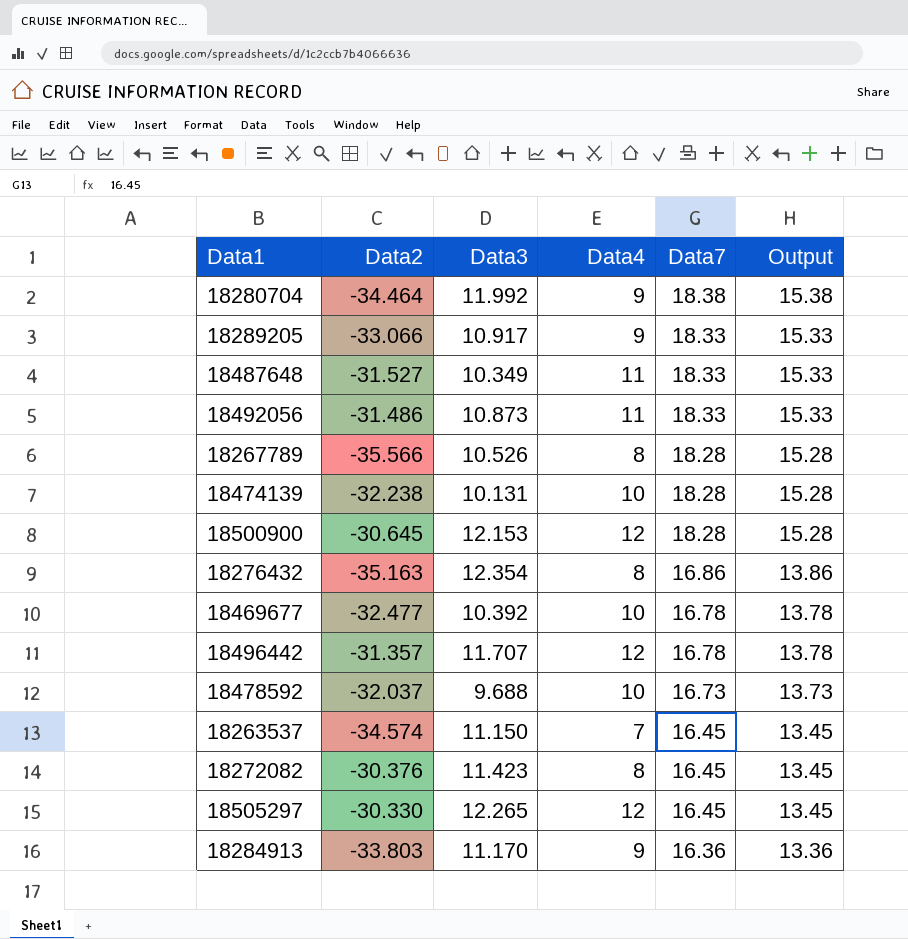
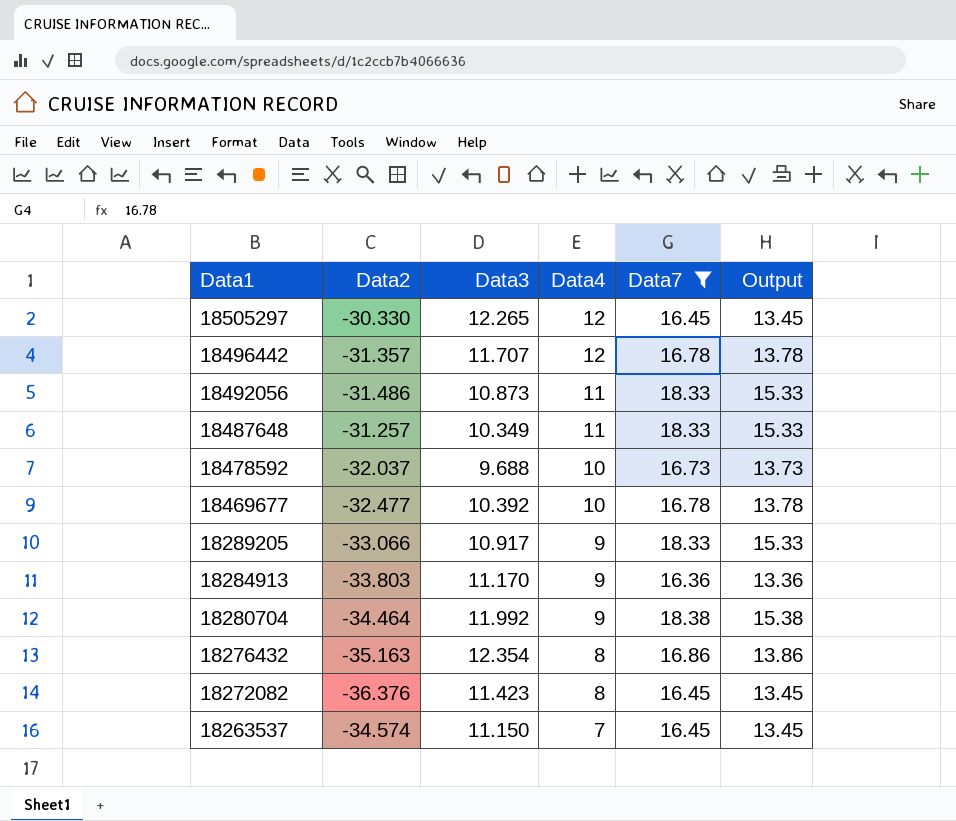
filter: none -> Data7 != 18.28
row order: Data7 descending -> Data1 descending
18487648 | Data2: -31.527 -> -31.257
18272082 | Data2: -30.376 -> -36.376

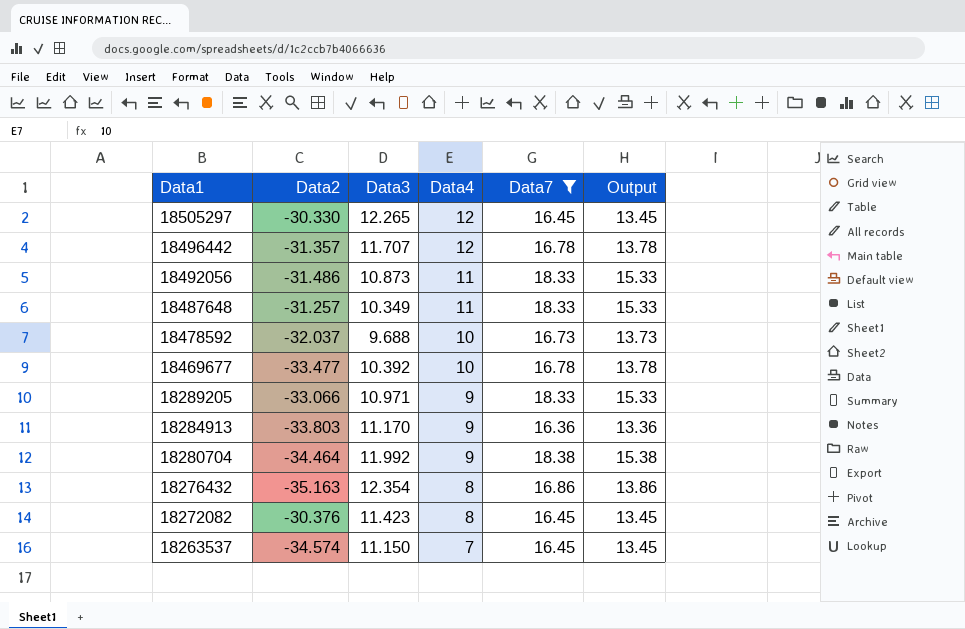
18469677 | Data2: -32.477 -> -33.477
18289205 | Data3: 10.917 -> 10.971
18272082 | Data2: -36.376 -> -30.376

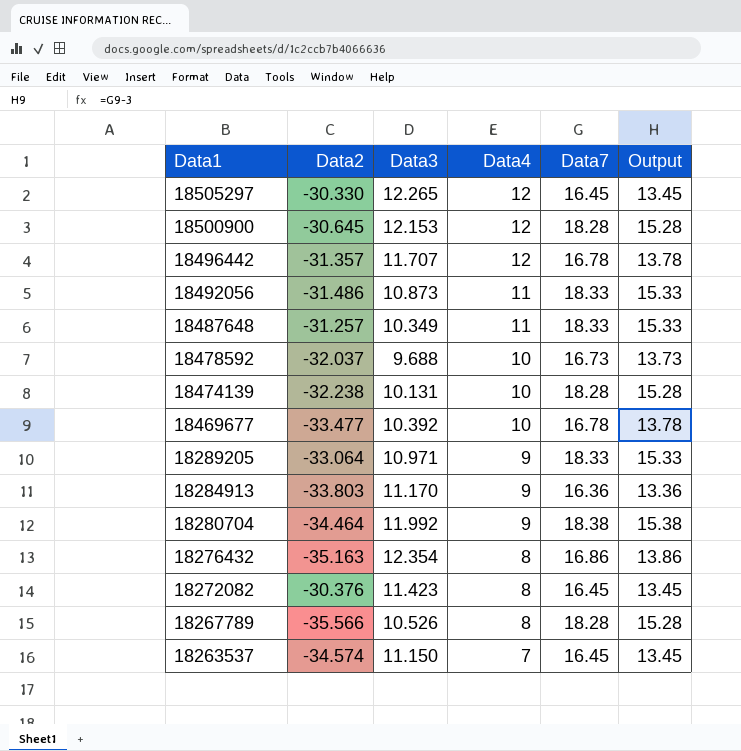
filter: Data7 != 18.28 -> none
18289205 | Data2: -33.066 -> -33.064

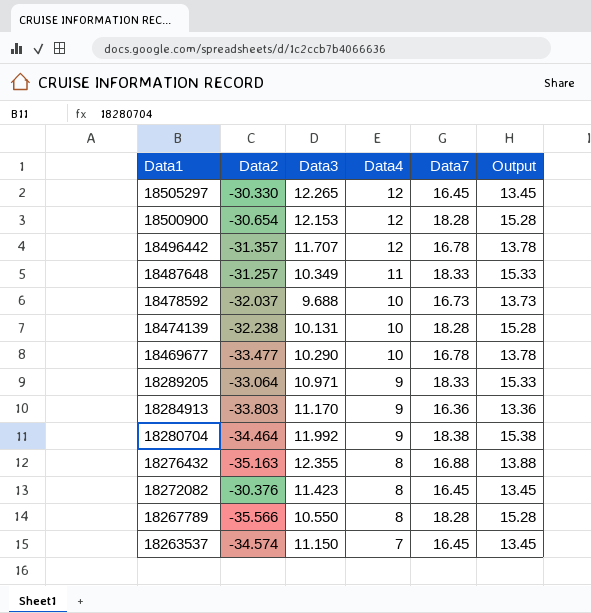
row 18492056: -31.486 | 10.873 | 11 | 18.33 | 15.33 -> none
18500900 | Data2: -30.645 -> -30.654
18469677 | Data3: 10.392 -> 10.290
18276432 | Data3: 12.354 -> 12.355
18276432 | Data7: 16.86 -> 16.88
18276432 | Output: 13.86 -> 13.88
18267789 | Data3: 10.526 -> 10.550

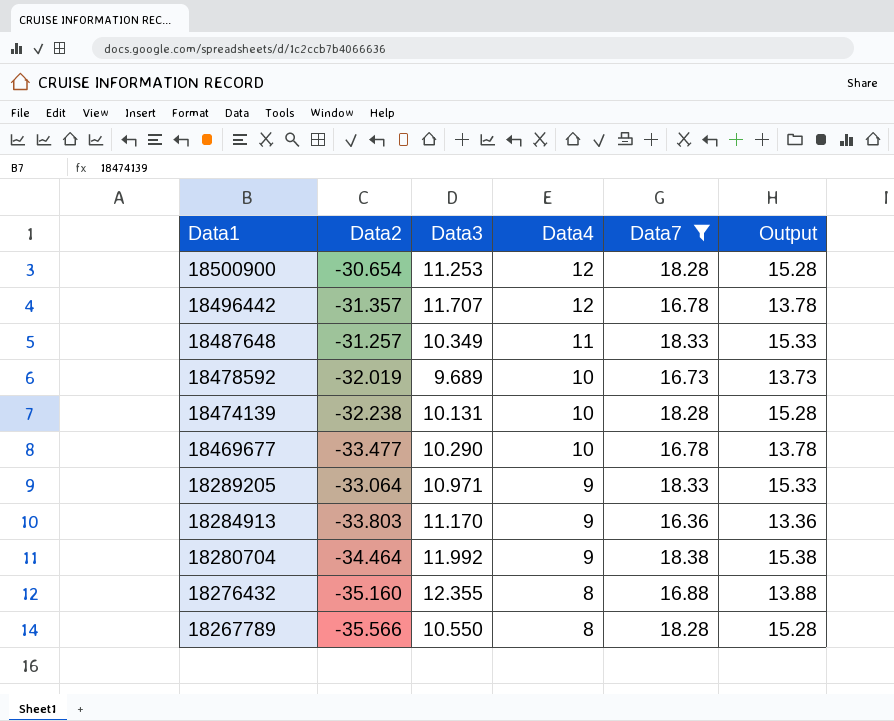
filter: none -> Data7 != 16.45
18500900 | Data3: 12.153 -> 11.253
18478592 | Data2: -32.037 -> -32.019
18478592 | Data3: 9.688 -> 9.689
18276432 | Data2: -35.163 -> -35.160

